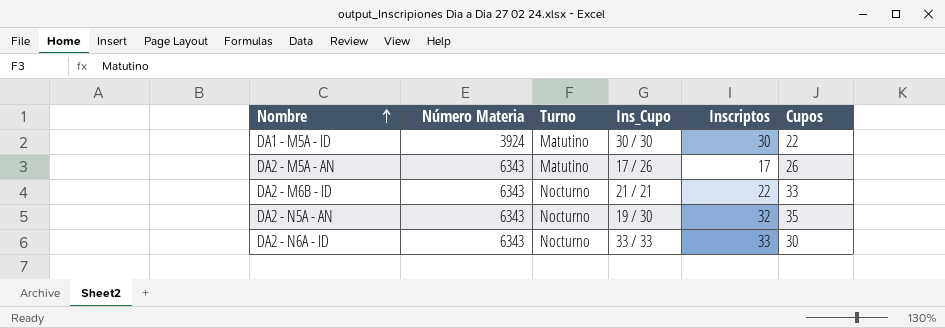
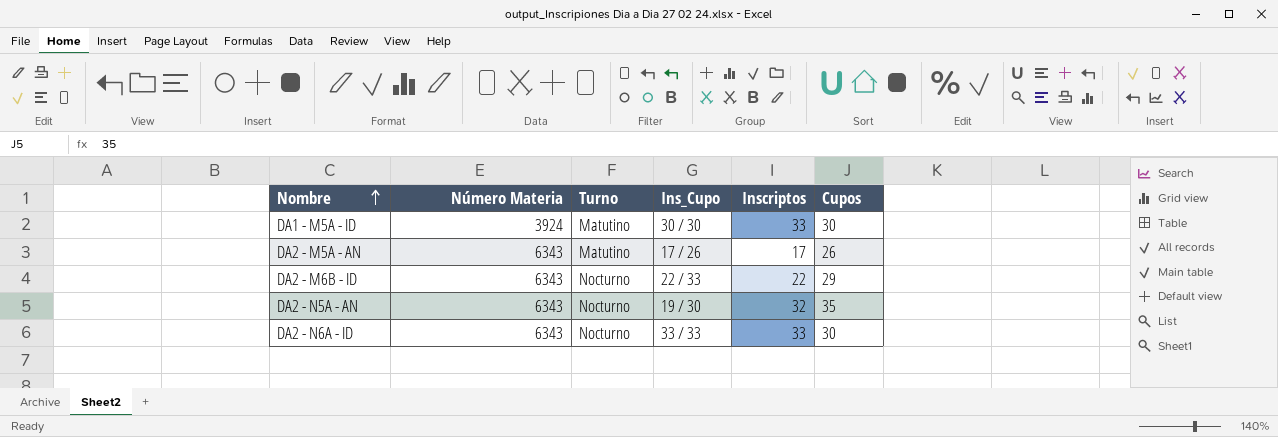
DA1 - M5A - ID | Inscriptos: 30 -> 33
DA1 - M5A - ID | Cupos: 22 -> 30
DA2 - M6B - ID | Ins_Cupo: 21 / 21 -> 22 / 33
DA2 - M6B - ID | Cupos: 33 -> 29

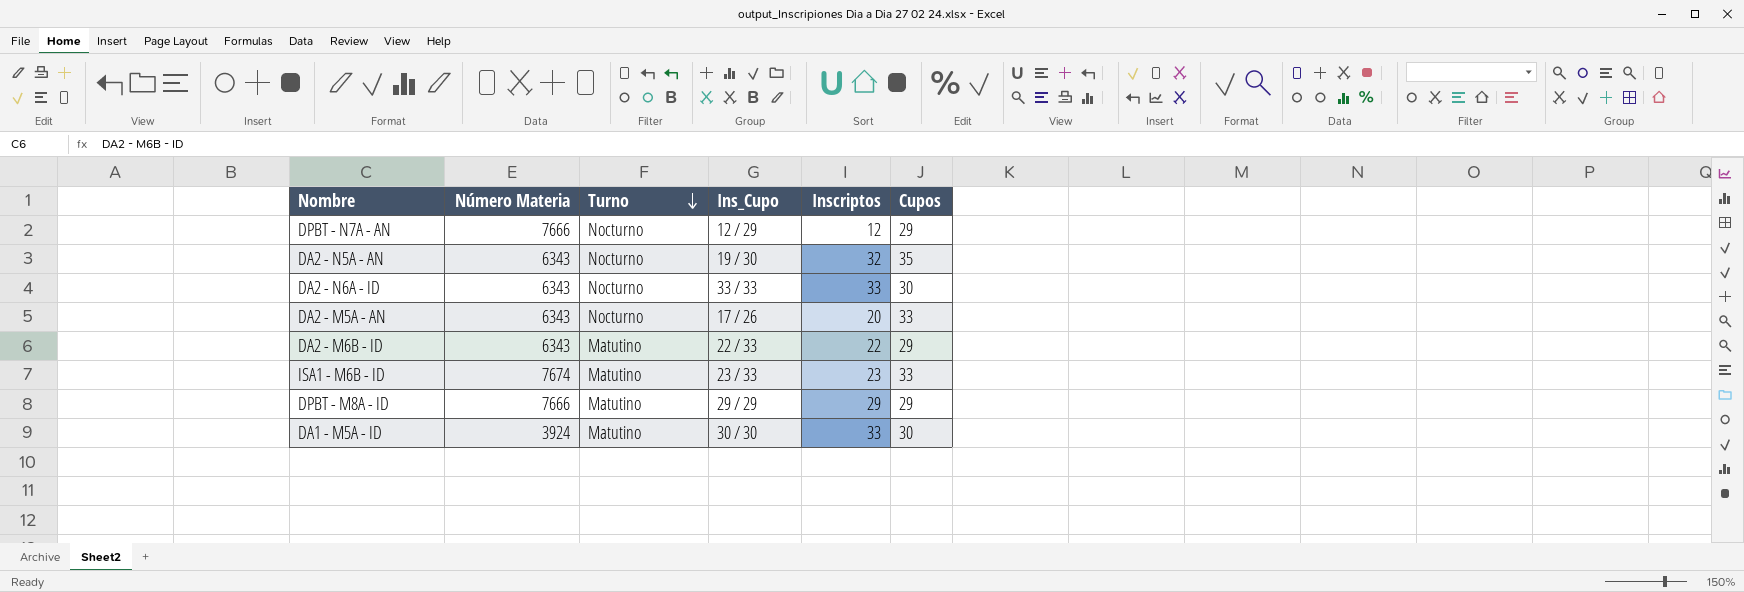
row order: Nombre ascending -> Turno descending
row DPBT - N7A - AN: none -> 7666 | Nocturno | 12 / 29 | 12 | 29
DA2 - M5A - AN | Turno: Matutino -> Nocturno
DA2 - M5A - AN | Inscriptos: 17 -> 20
DA2 - M5A - AN | Cupos: 26 -> 33
DA2 - M6B - ID | Turno: Nocturno -> Matutino
row ISA1 - M6B - ID: none -> 7674 | Matutino | 23 / 33 | 23 | 33
row DPBT - M8A - ID: none -> 7666 | Matutino | 29 / 29 | 29 | 29

